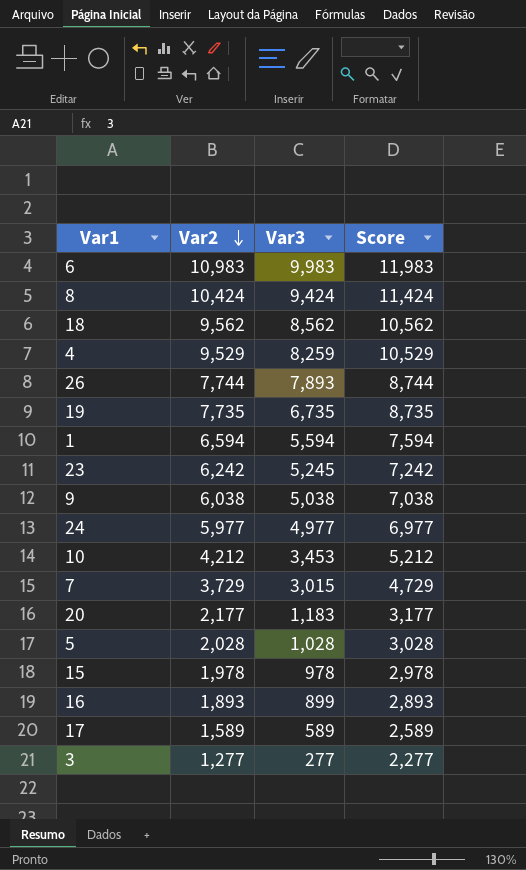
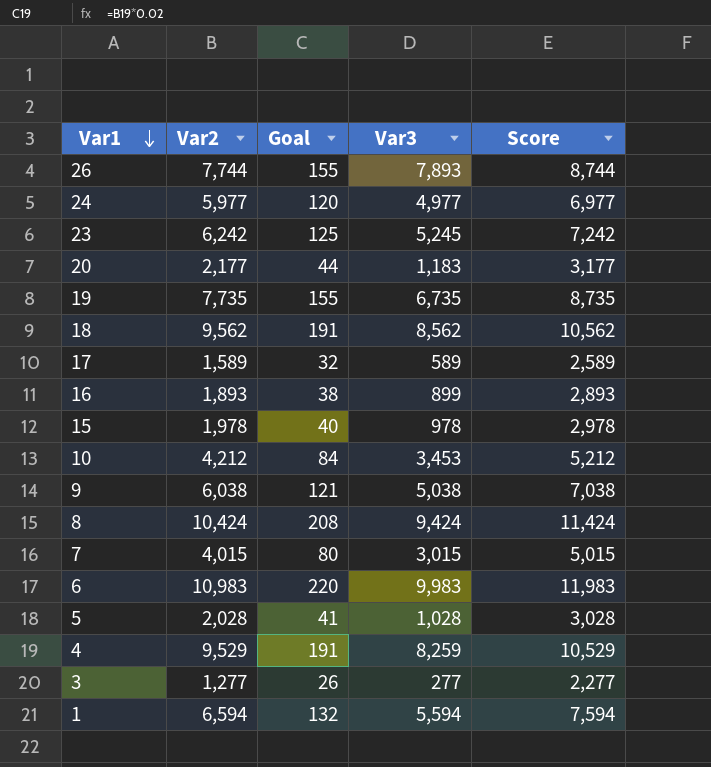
row order: Var2 descending -> Var1 descending
column Goal | formula: none -> [Var2] * 0.02
7 | Var2: 3,729 -> 4,015
7 | Score: 4,729 -> 5,015

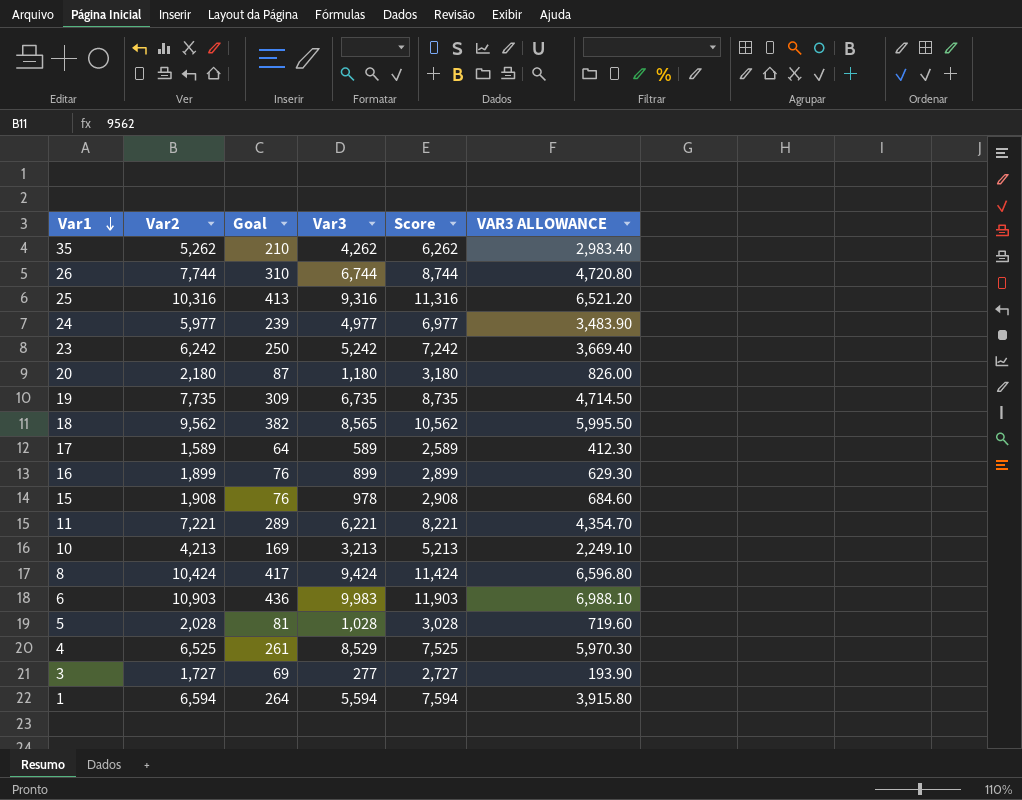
column Goal | formula: [Var2] * 0.02 -> [Var2] * 0.04
column VAR3 ALLOWANCE | formula: none -> [Var3] * 0.7
row 9: 6,038 | 121 | 5,038 | 7,038 -> none
row 7: 4,015 | 80 | 3,015 | 5,015 -> none
row 35: none -> 5,262 | 210 | 4,262 | 6,262 | 2,983.40
26 | Var3: 7,893 -> 6,744
row 25: none -> 10,316 | 413 | 9,316 | 11,316 | 6,521.20
23 | Var3: 5,245 -> 5,242
20 | Var2: 2,177 -> 2,180
20 | Var3: 1,183 -> 1,180
20 | Score: 3,177 -> 3,180
18 | Var3: 8,562 -> 8,565
16 | Var2: 1,893 -> 1,899
16 | Score: 2,893 -> 2,899
15 | Var2: 1,978 -> 1,908
15 | Score: 2,978 -> 2,908
row 11: none -> 7,221 | 289 | 6,221 | 8,221 | 4,354.70
10 | Var2: 4,212 -> 4,213
10 | Var3: 3,453 -> 3,213
10 | Score: 5,212 -> 5,213
6 | Var2: 10,983 -> 10,903
6 | Score: 11,983 -> 11,903
4 | Var2: 9,529 -> 6,525
4 | Var3: 8,259 -> 8,529
4 | Score: 10,529 -> 7,525
3 | Var2: 1,277 -> 1,727
3 | Score: 2,277 -> 2,727

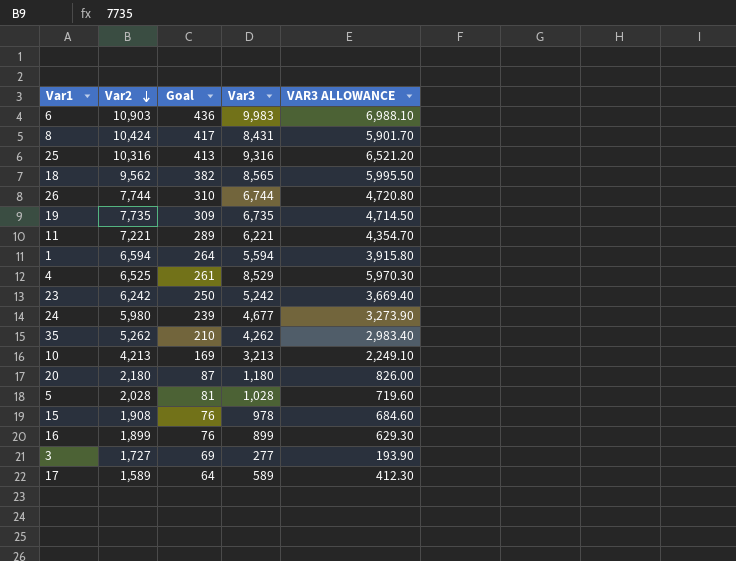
row order: Var1 descending -> Var2 descending
column Score | formula: [Var2] + 1000 -> none
8 | Var3: 9,424 -> 8,431
8 | VAR3 ALLOWANCE: 6,596.80 -> 5,901.70
24 | Var2: 5,977 -> 5,980
24 | Var3: 4,977 -> 4,677
24 | VAR3 ALLOWANCE: 3,483.90 -> 3,273.90

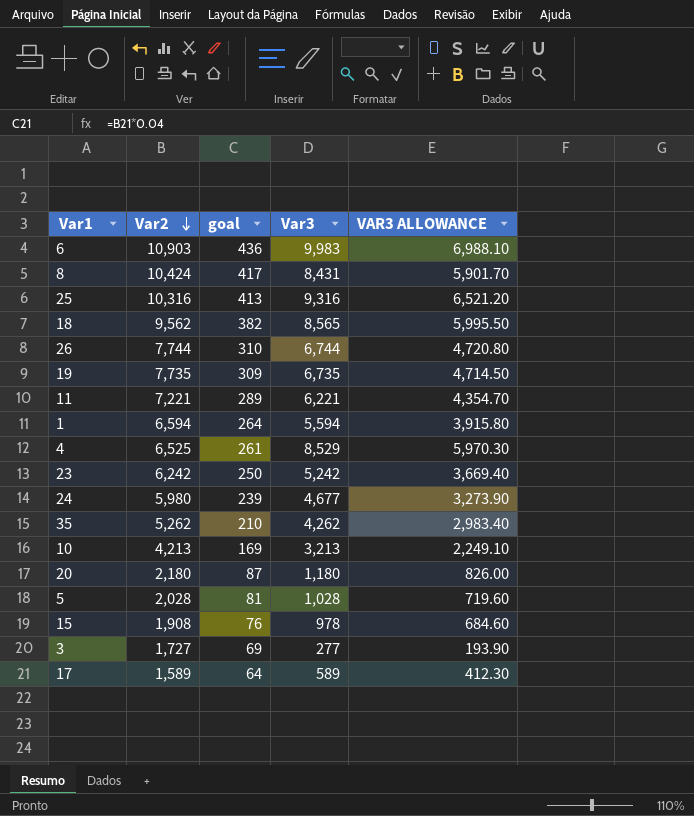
column name: Goal -> goal
row 16: 1,899 | 76 | 899 | 629.30 -> none

